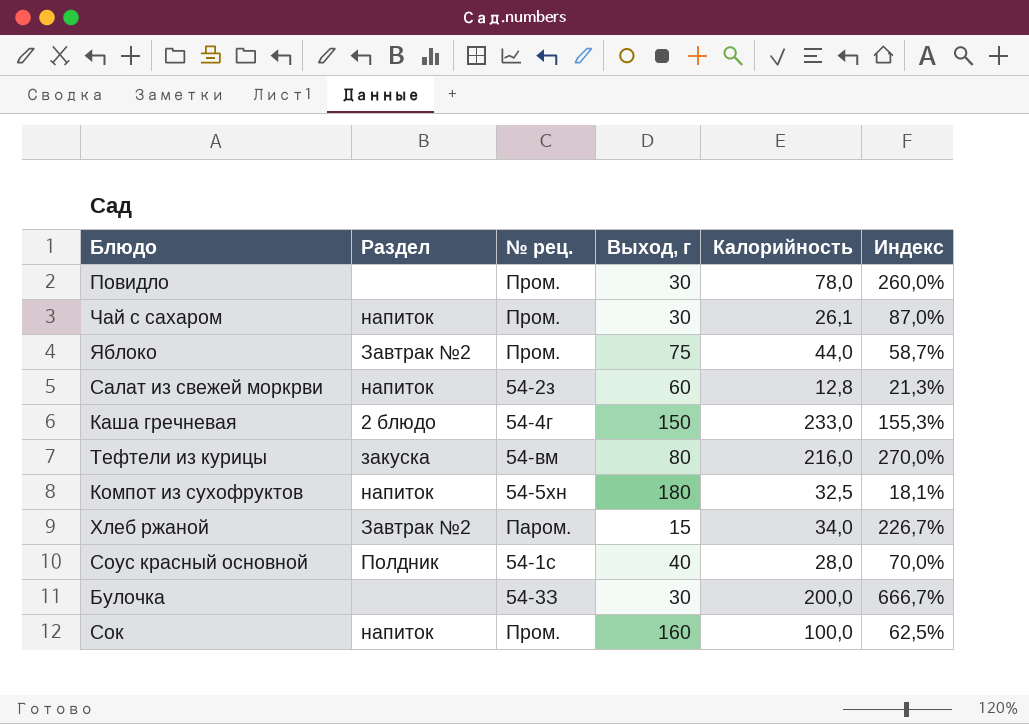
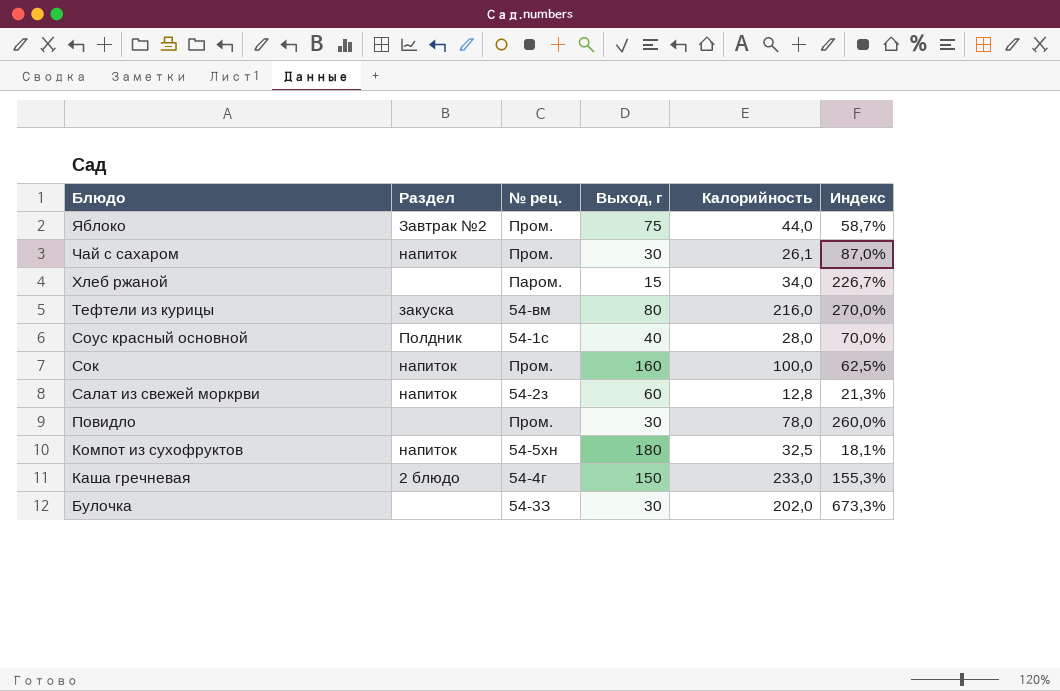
row order: none -> Блюдо descending
Хлеб ржаной | Раздел: Завтрак №2 -> none
Булочка | Калорийность: 200,0 -> 202,0
Булочка | Индекс: 666,7% -> 673,3%

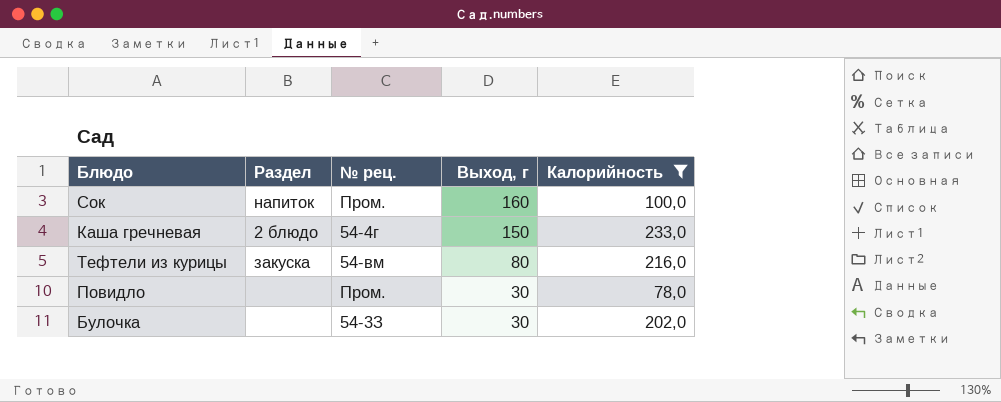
filter: none -> Калорийность >= 78,0
row order: Блюдо descending -> Выход, г descending
column Индекс | formula: [Калорийность] / [Выход, г] -> none

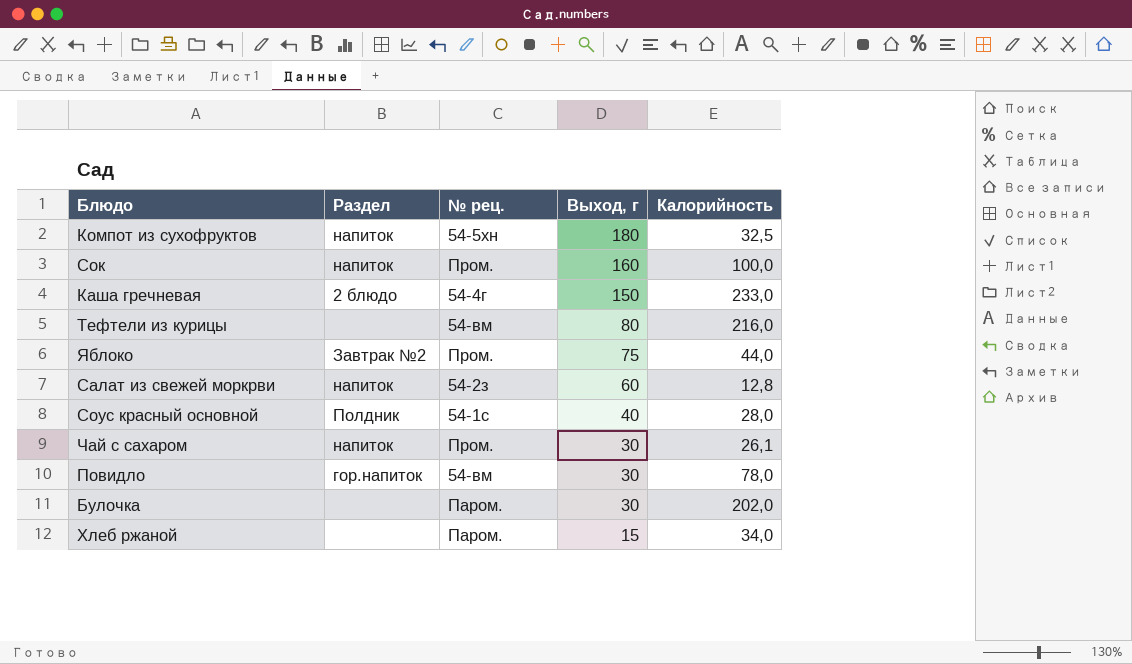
filter: Калорийность >= 78,0 -> none
Тефтели из курицы | Раздел: закуска -> none
Повидло | Раздел: none -> гор.напиток
Повидло | № рец.: Пром. -> 54-вм
Булочка | № рец.: 54-3З -> Паром.

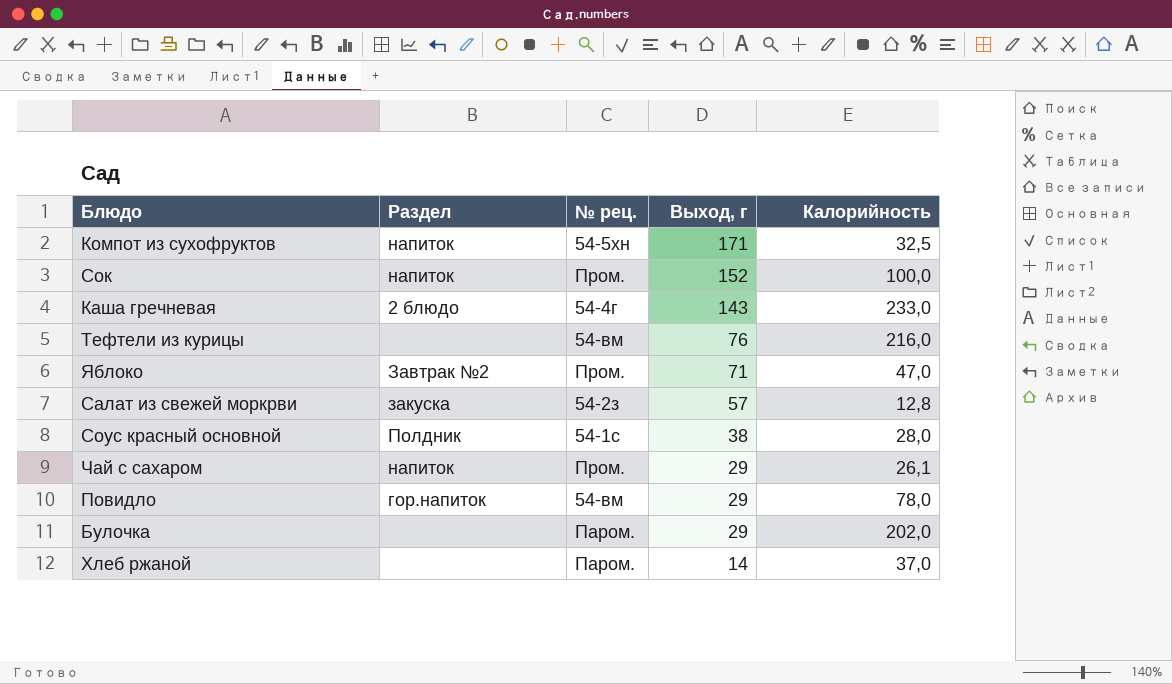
Компот из сухофруктов | Выход, г: 180 -> 171
Сок | Выход, г: 160 -> 152
Каша гречневая | Выход, г: 150 -> 143
Тефтели из курицы | Выход, г: 80 -> 76
Яблоко | Выход, г: 75 -> 71
Яблоко | Калорийность: 44,0 -> 47,0
Салат из свежей моркрви | Раздел: напиток -> закуска
Салат из свежей моркрви | Выход, г: 60 -> 57
Соус красный основной | Выход, г: 40 -> 38
Чай с сахаром | Выход, г: 30 -> 29
Повидло | Выход, г: 30 -> 29
Булочка | Выход, г: 30 -> 29
Хлеб ржаной | Выход, г: 15 -> 14
Хлеб ржаной | Калорийность: 34,0 -> 37,0

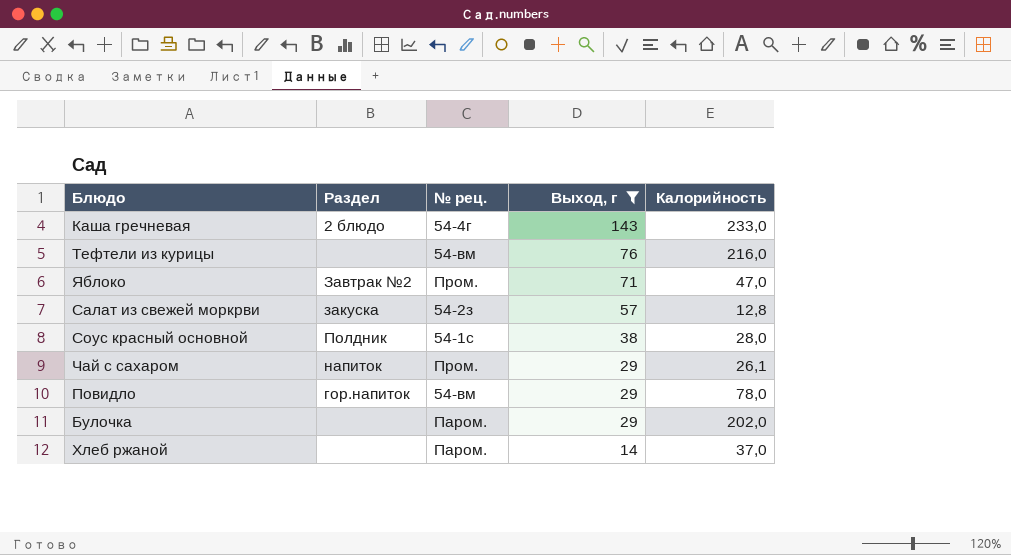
filter: none -> Выход, г <= 143

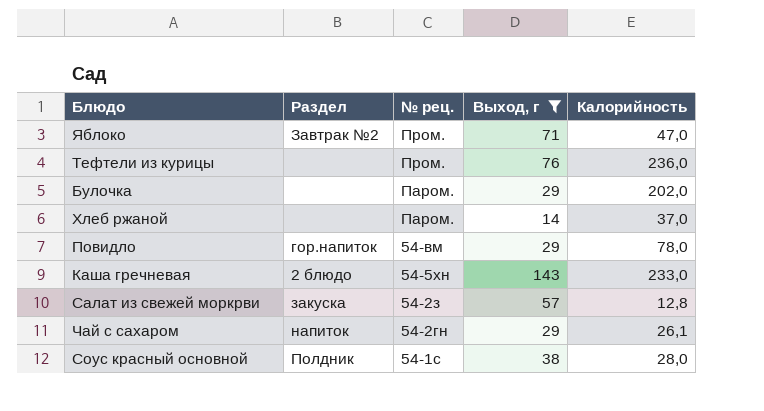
row order: Выход, г descending -> № рец. descending
Тефтели из курицы | № рец.: 54-вм -> Пром.
Тефтели из курицы | Калорийность: 216,0 -> 236,0
Каша гречневая | № рец.: 54-4г -> 54-5хн
Чай с сахаром | № рец.: Пром. -> 54-2гн

